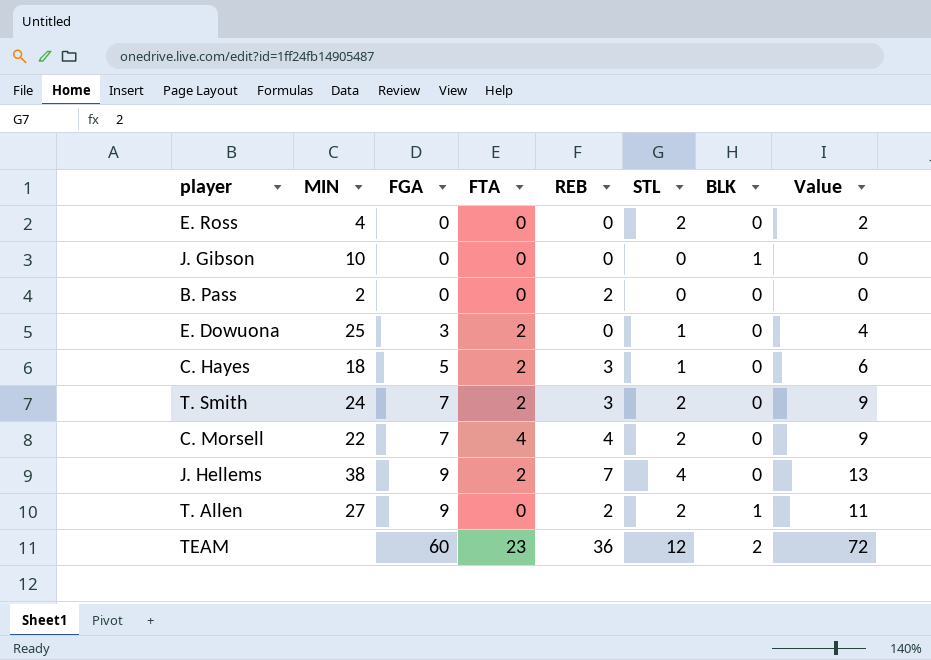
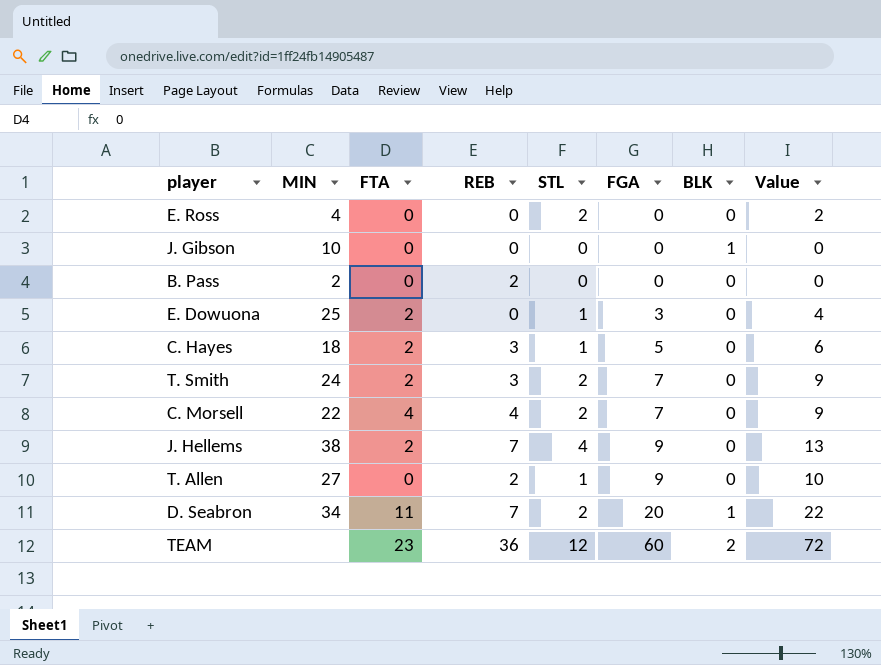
column FGA | position: 3 -> 6
T. Allen | STL: 2 -> 1
T. Allen | BLK: 1 -> 0
T. Allen | Value: 11 -> 10
row D. Seabron: none -> 34 | 11 | 7 | 2 | 20 | 1 | 22

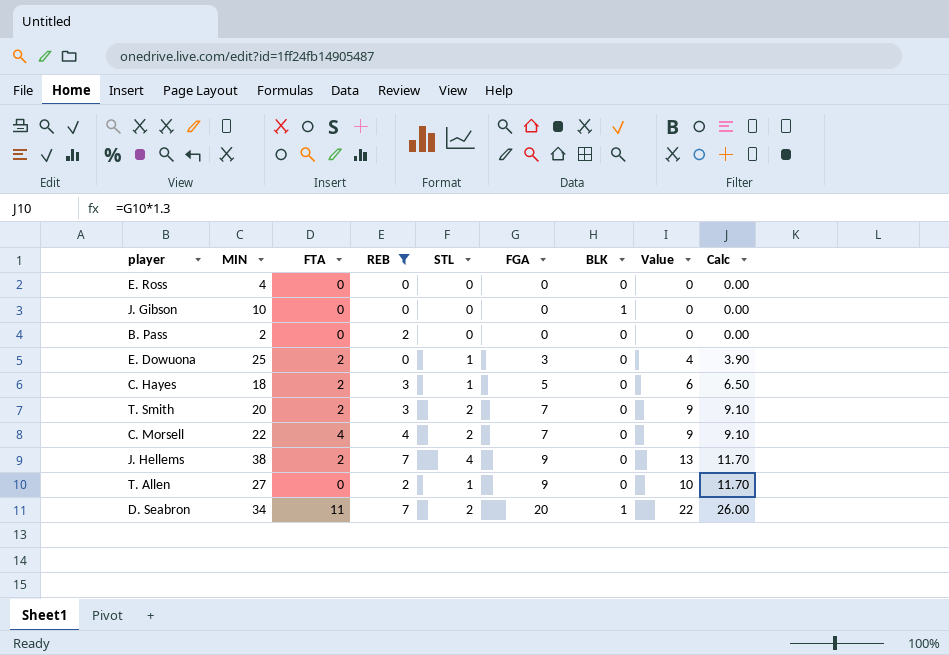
filter: none -> REB != 36
column Calc | formula: none -> [FGA] * 1.3
E. Ross | STL: 2 -> 0
E. Ross | Value: 2 -> 0
T. Smith | MIN: 24 -> 20

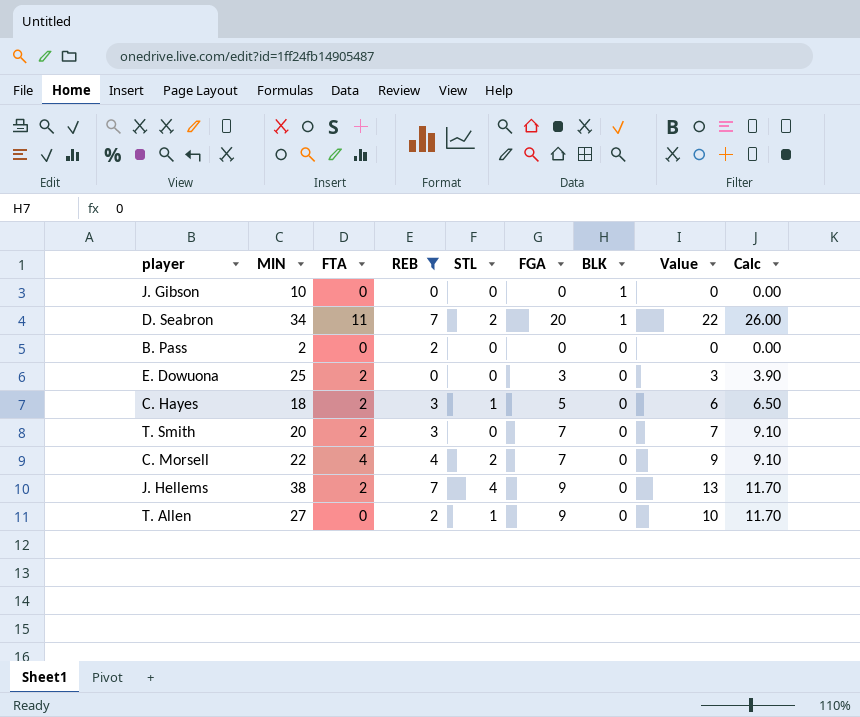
row order: FGA ascending -> BLK descending
row E. Ross: 4 | 0 | 0 | 0 | 0 | 0 | 0 | 0.00 -> none
E. Dowuona | STL: 1 -> 0
E. Dowuona | Value: 4 -> 3
T. Smith | STL: 2 -> 0
T. Smith | Value: 9 -> 7

